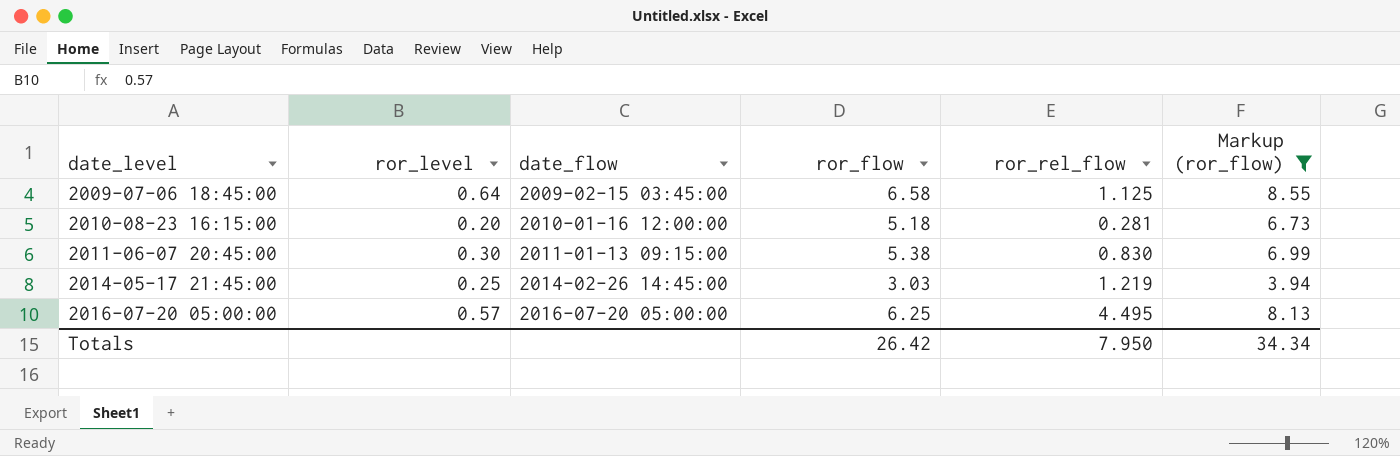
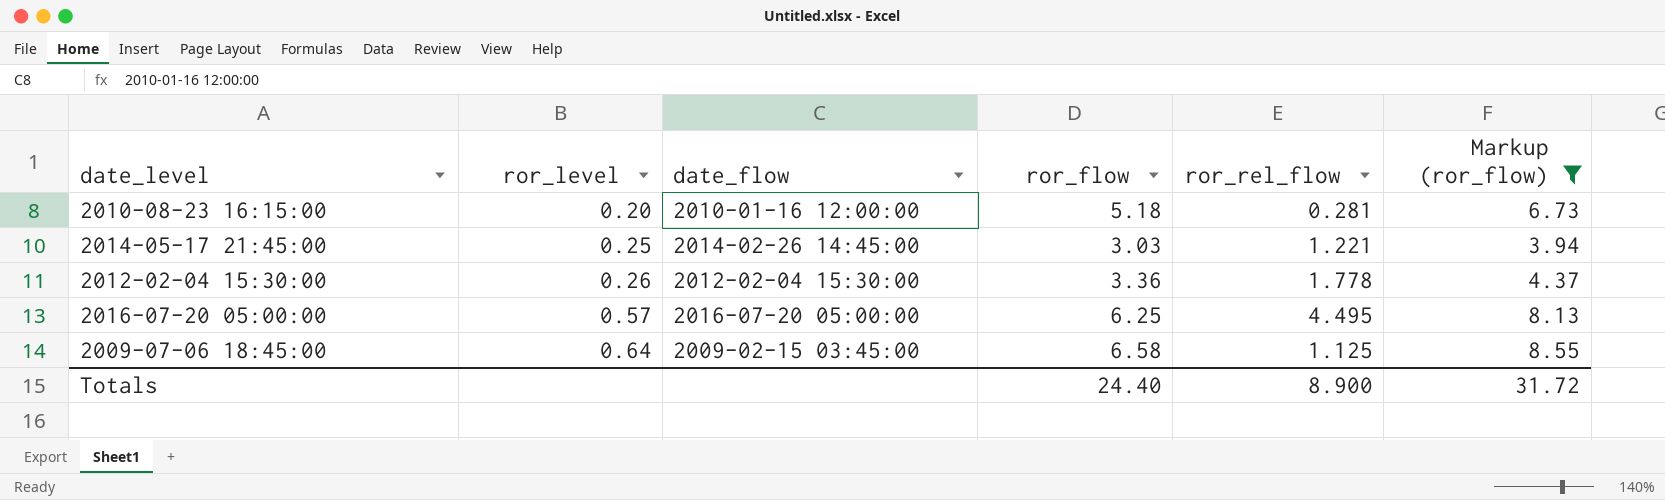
row order: date_level ascending -> ror_level ascending
row 2011-06-07 20:45:00: 0.30 | 2011-01-13 09:15:00 | 5.38 | 0.830 | 6.99 -> none
2014-05-17 21:45:00 | ror_rel_flow: 1.219 -> 1.221
row 2012-02-04 15:30:00: none -> 0.26 | 2012-02-04 15:30:00 | 3.36 | 1.778 | 4.37
Totals | ror_flow: 26.42 -> 24.40
Totals | ror_rel_flow: 7.950 -> 8.900
Totals | Markup (ror_flow): 34.34 -> 31.72

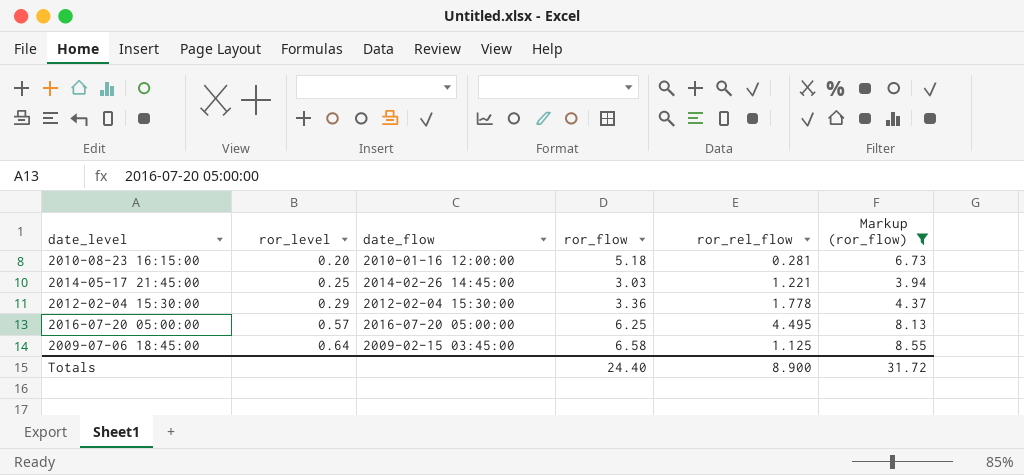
2012-02-04 15:30:00 | ror_level: 0.26 -> 0.29

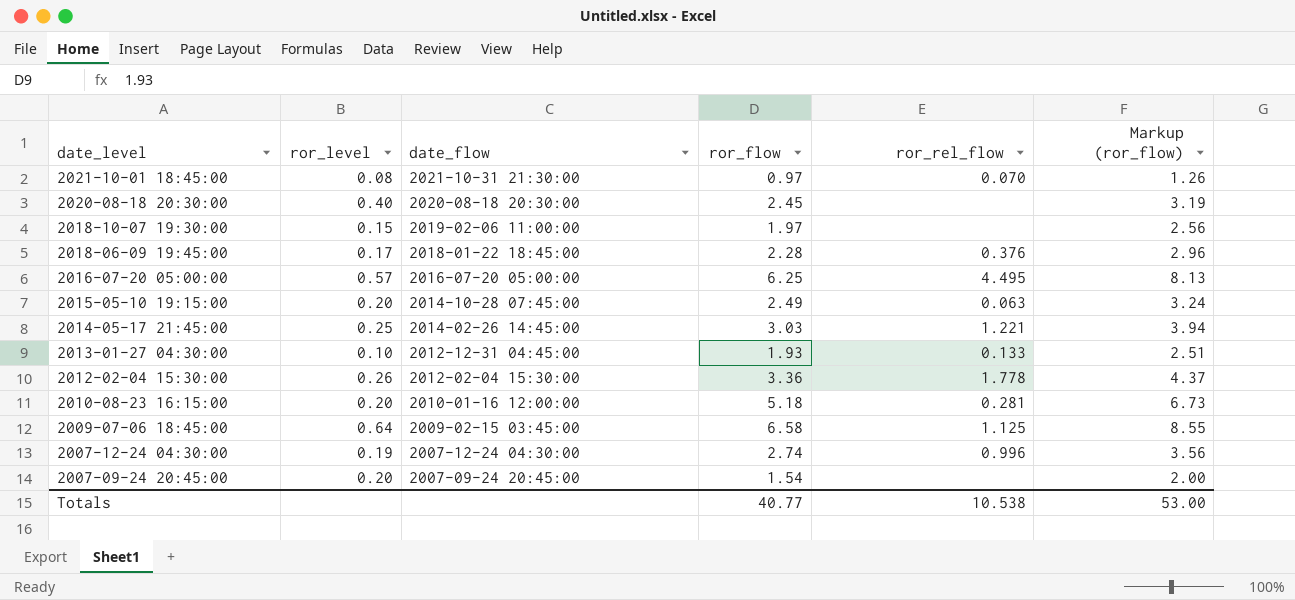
filter: Markup (ror_flow) >= 3.94 -> none
row order: ror_level ascending -> date_level descending
2012-02-04 15:30:00 | ror_level: 0.29 -> 0.26
Totals | ror_flow: 24.40 -> 40.77
Totals | ror_rel_flow: 8.900 -> 10.538
Totals | Markup (ror_flow): 31.72 -> 53.00

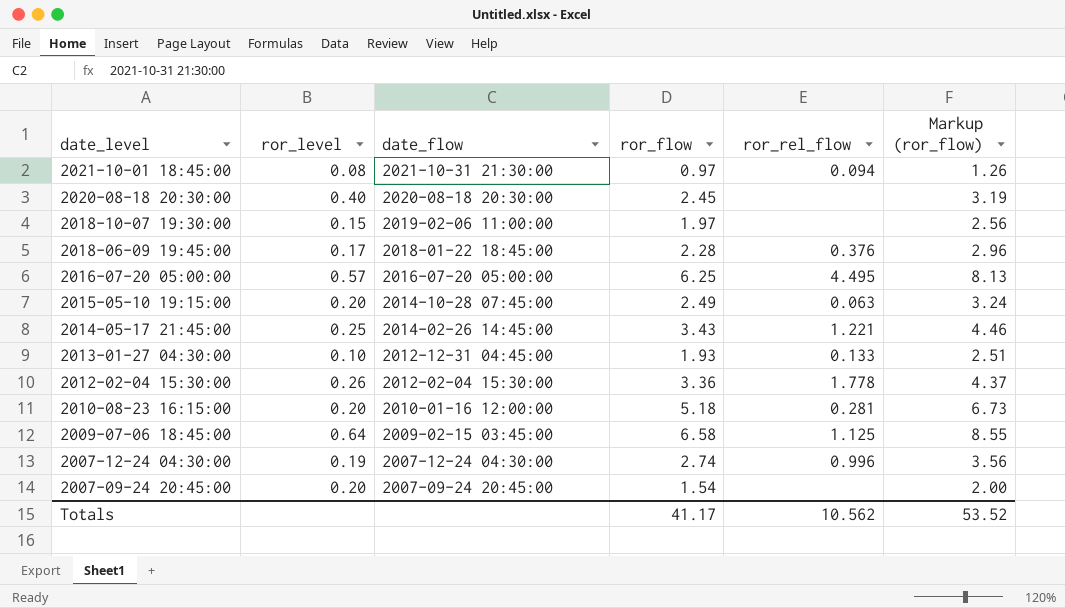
2021-10-01 18:45:00 | ror_rel_flow: 0.070 -> 0.094
2014-05-17 21:45:00 | ror_flow: 3.03 -> 3.43
2014-05-17 21:45:00 | Markup (ror_flow): 3.94 -> 4.46
Totals | ror_flow: 40.77 -> 41.17
Totals | ror_rel_flow: 10.538 -> 10.562
Totals | Markup (ror_flow): 53.00 -> 53.52

